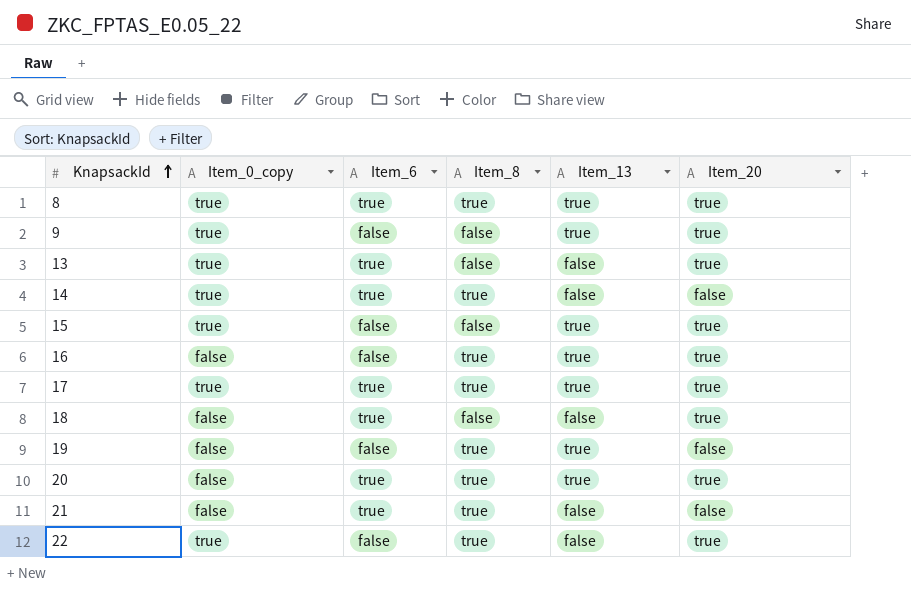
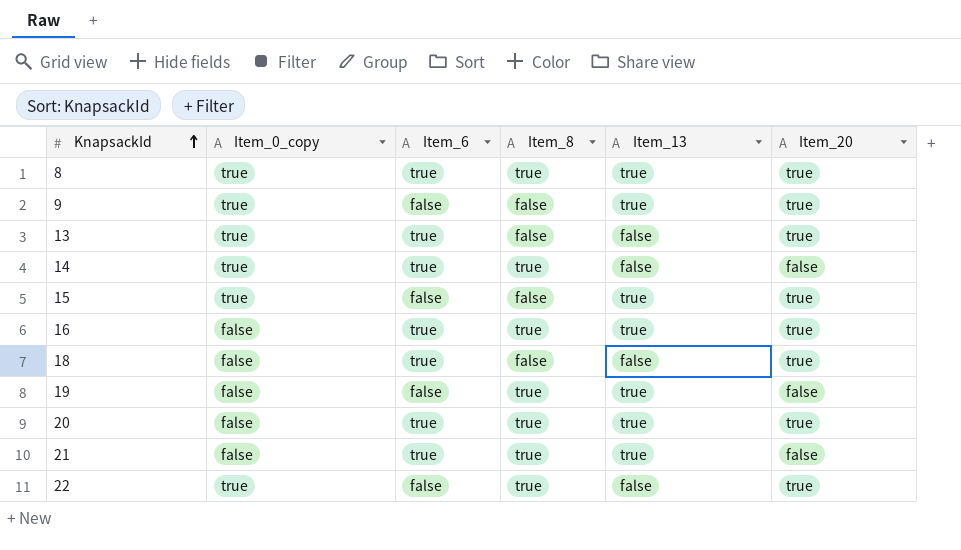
row 17: true | true | true | true | true -> none
16 | Item_6: false -> true
21 | Item_13: false -> true

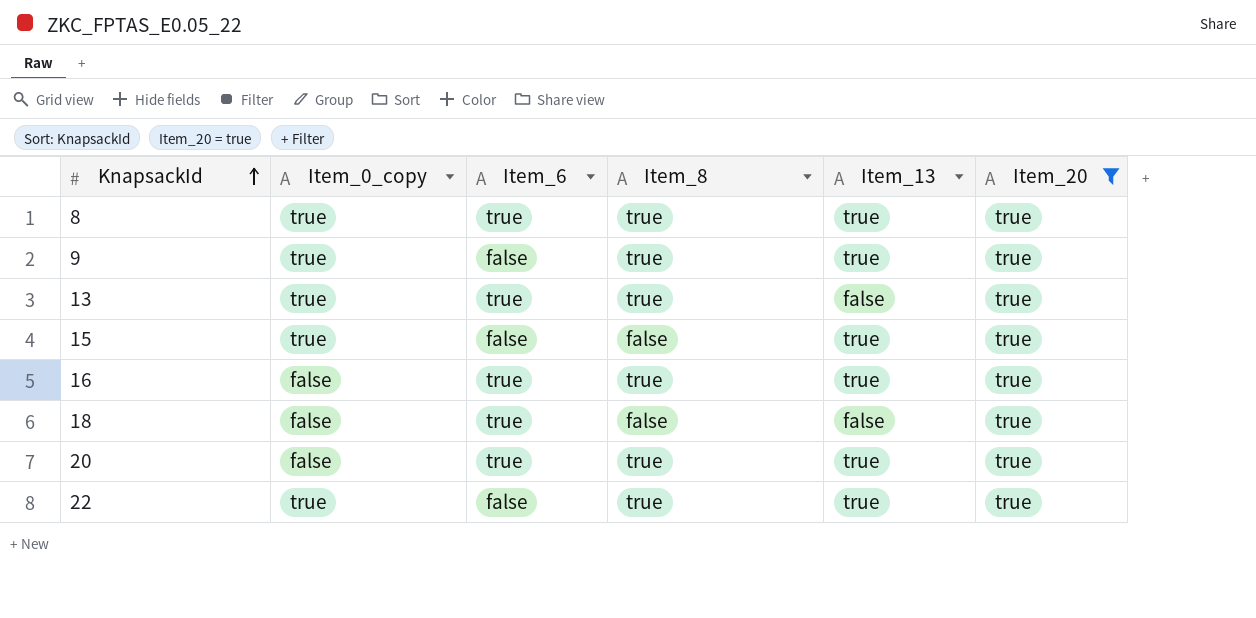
filter: none -> Item_20 = true
9 | Item_8: false -> true
13 | Item_8: false -> true
22 | Item_13: false -> true

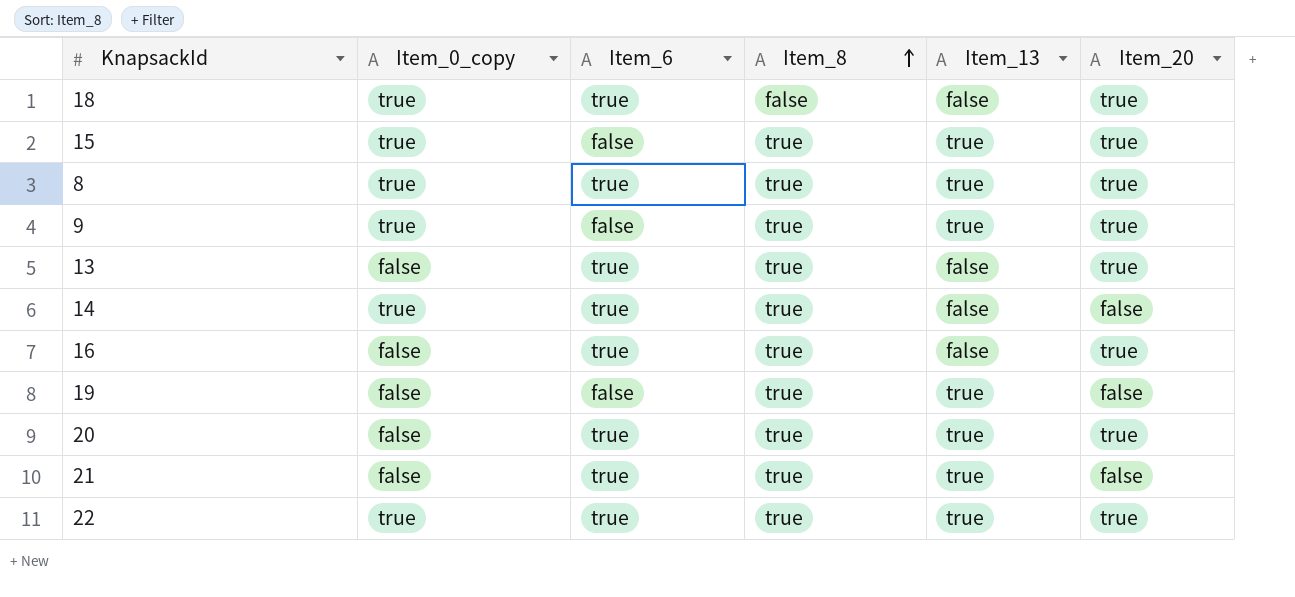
filter: Item_20 = true -> none
row order: KnapsackId ascending -> Item_8 ascending
18 | Item_0_copy: false -> true
15 | Item_8: false -> true
13 | Item_0_copy: true -> false
16 | Item_13: true -> false
22 | Item_6: false -> true

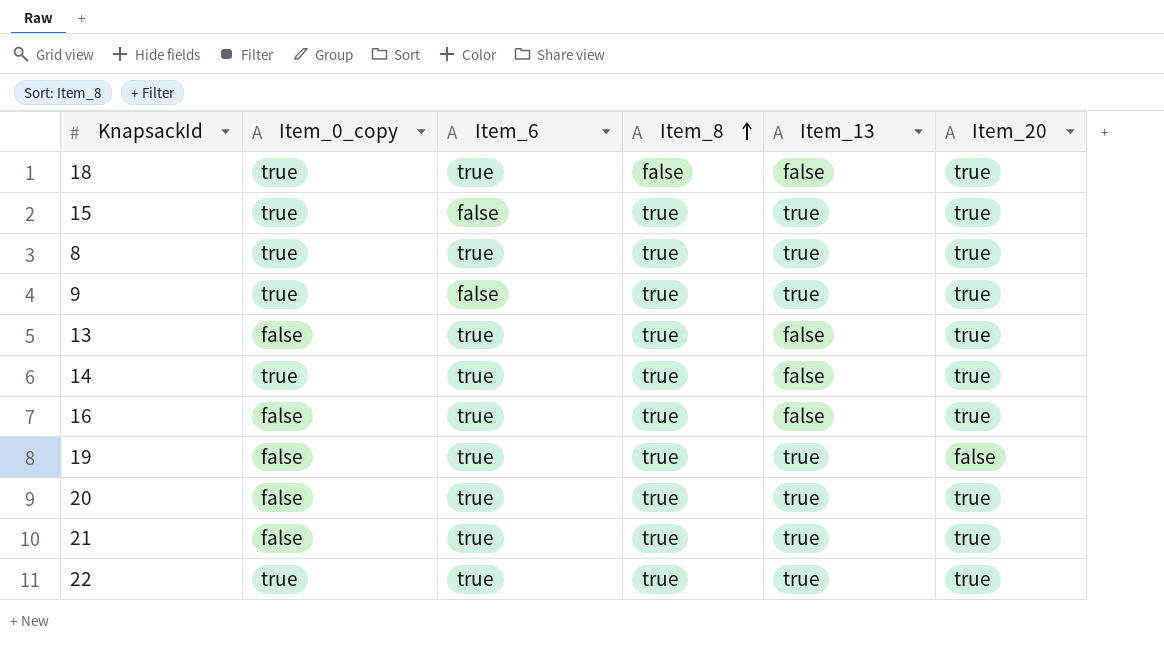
14 | Item_20: false -> true
19 | Item_6: false -> true
21 | Item_20: false -> true

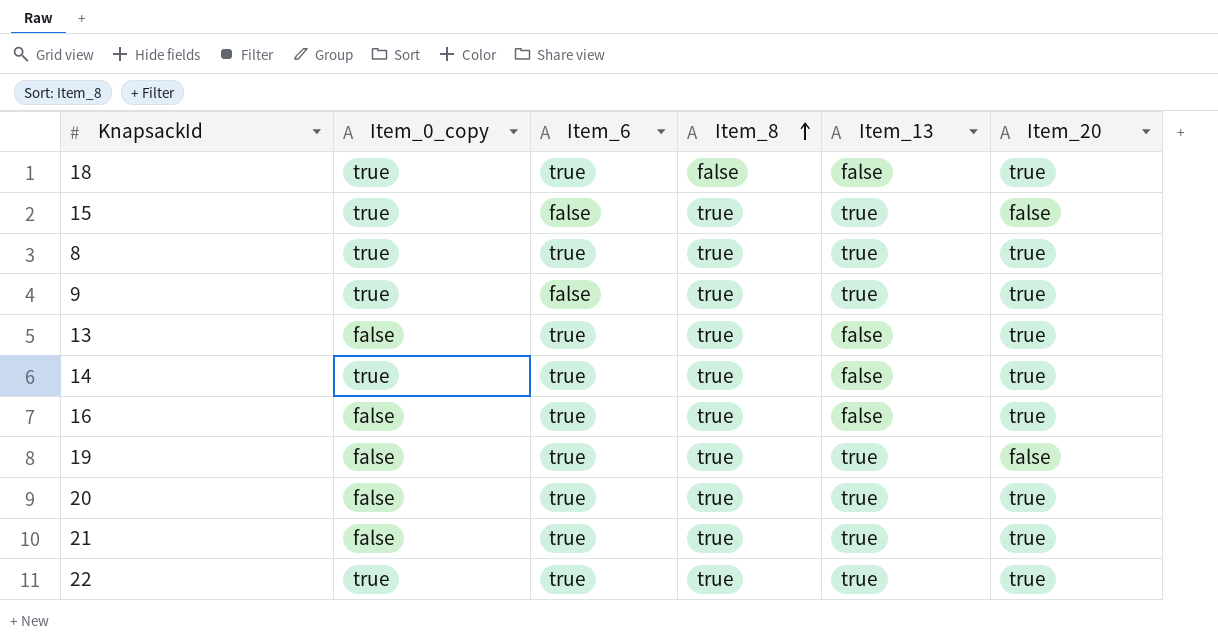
15 | Item_20: true -> false

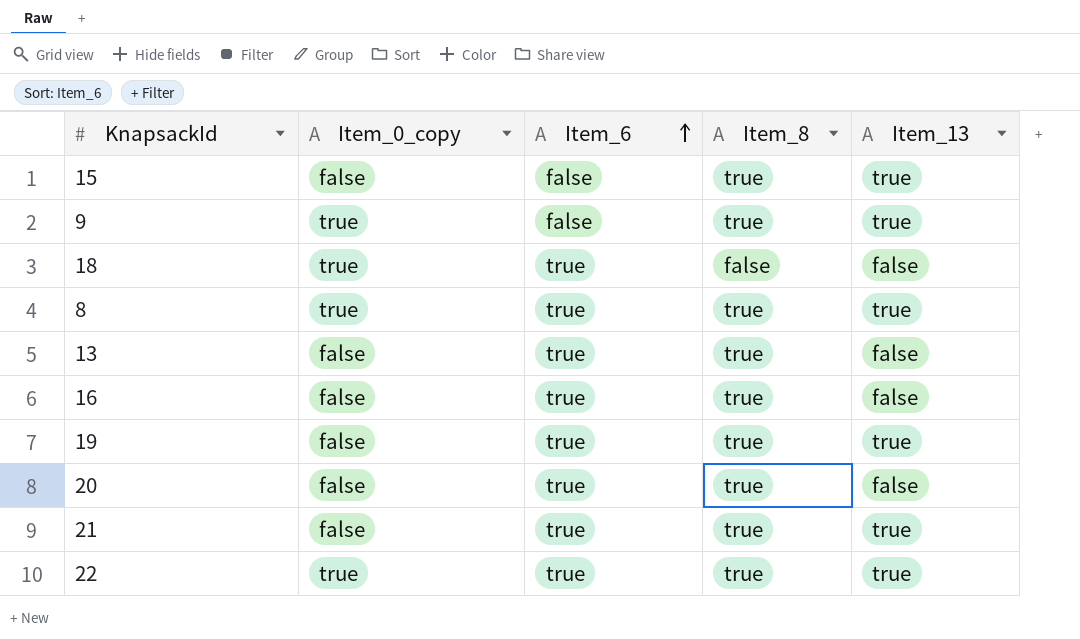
row order: Item_8 ascending -> Item_6 ascending
column Item_20 | position: 6 -> none
row 14: true | true | true | false | true -> none
15 | Item_0_copy: true -> false
20 | Item_13: true -> false

